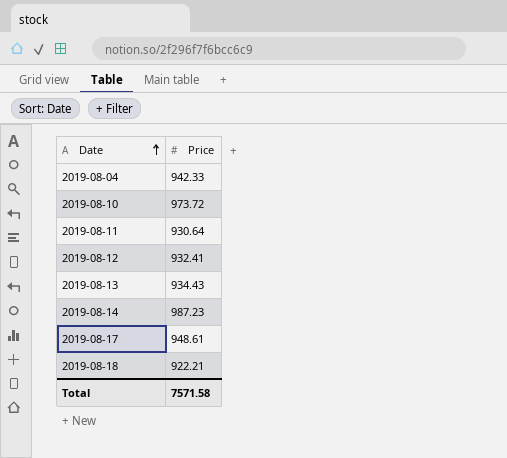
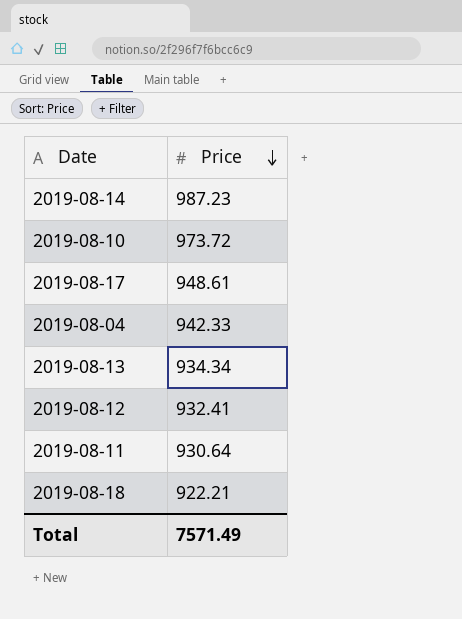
row order: Date ascending -> Price descending
2019-08-13 | Price: 934.43 -> 934.34
Total | Price: 7571.58 -> 7571.49

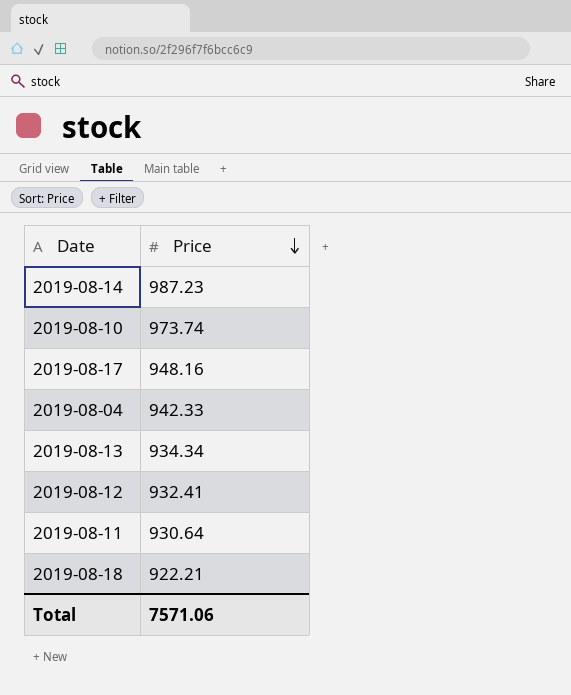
2019-08-10 | Price: 973.72 -> 973.74
2019-08-17 | Price: 948.61 -> 948.16
Total | Price: 7571.49 -> 7571.06

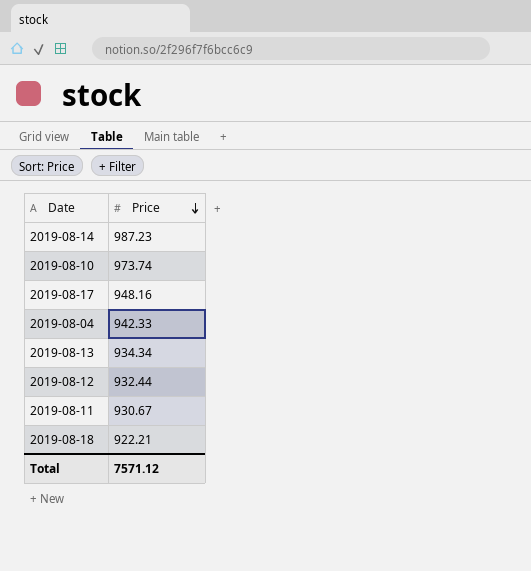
2019-08-12 | Price: 932.41 -> 932.44
2019-08-11 | Price: 930.64 -> 930.67
Total | Price: 7571.06 -> 7571.12

